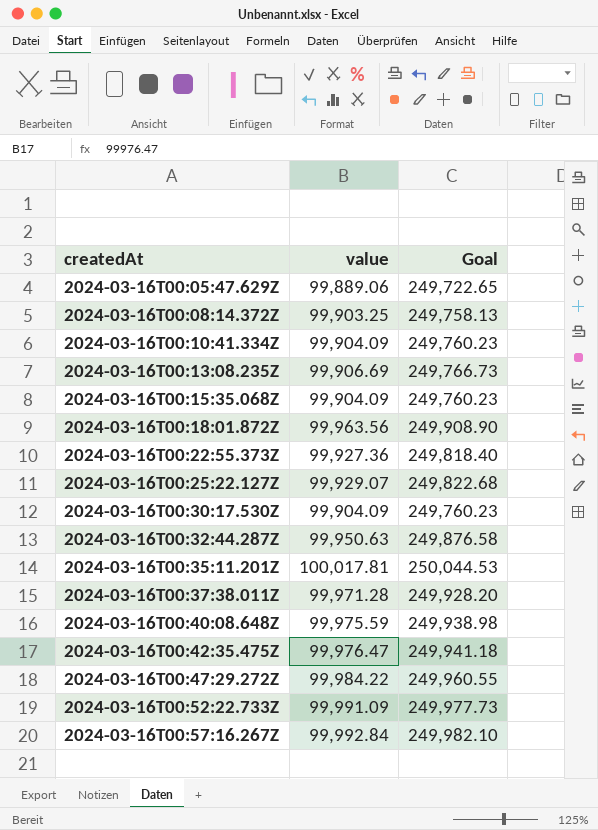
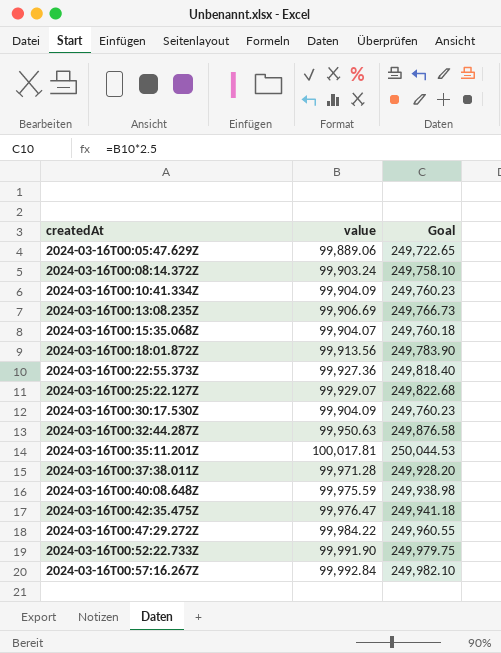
2024-03-16T00:08:14.372Z | value: 99,903.25 -> 99,903.24
2024-03-16T00:08:14.372Z | Goal: 249,758.13 -> 249,758.10
2024-03-16T00:15:35.068Z | value: 99,904.09 -> 99,904.07
2024-03-16T00:15:35.068Z | Goal: 249,760.23 -> 249,760.18
2024-03-16T00:18:01.872Z | value: 99,963.56 -> 99,913.56
2024-03-16T00:18:01.872Z | Goal: 249,908.90 -> 249,783.90
2024-03-16T00:52:22.733Z | value: 99,991.09 -> 99,991.90
2024-03-16T00:52:22.733Z | Goal: 249,977.73 -> 249,979.75

